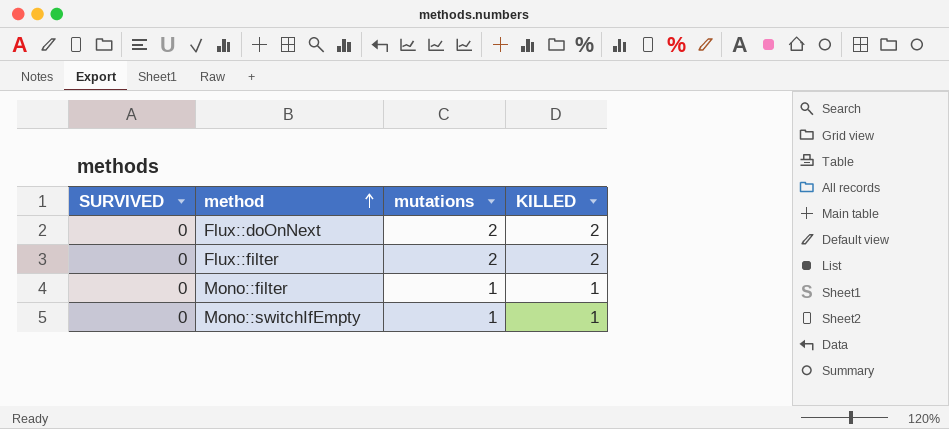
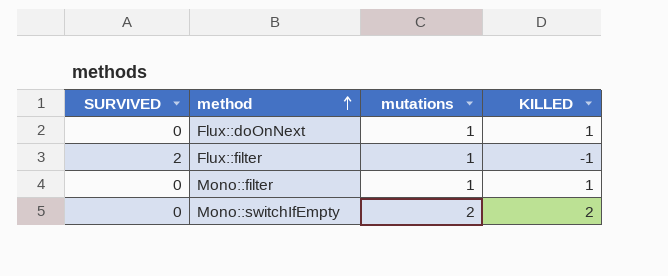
Flux::doOnNext | mutations: 2 -> 1
Flux::doOnNext | KILLED: 2 -> 1
Flux::filter | SURVIVED: 0 -> 2
Flux::filter | mutations: 2 -> 1
Flux::filter | KILLED: 2 -> -1
Mono::switchIfEmpty | mutations: 1 -> 2
Mono::switchIfEmpty | KILLED: 1 -> 2

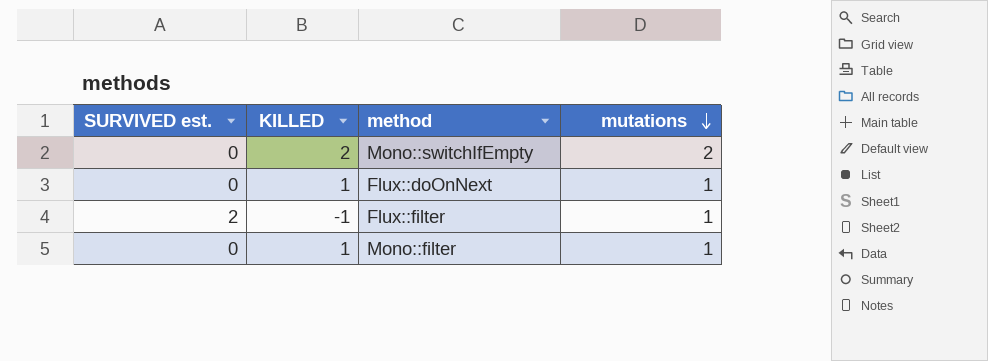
row order: method ascending -> mutations descending
column name: SURVIVED -> SURVIVED est.
column KILLED | position: 4 -> 2

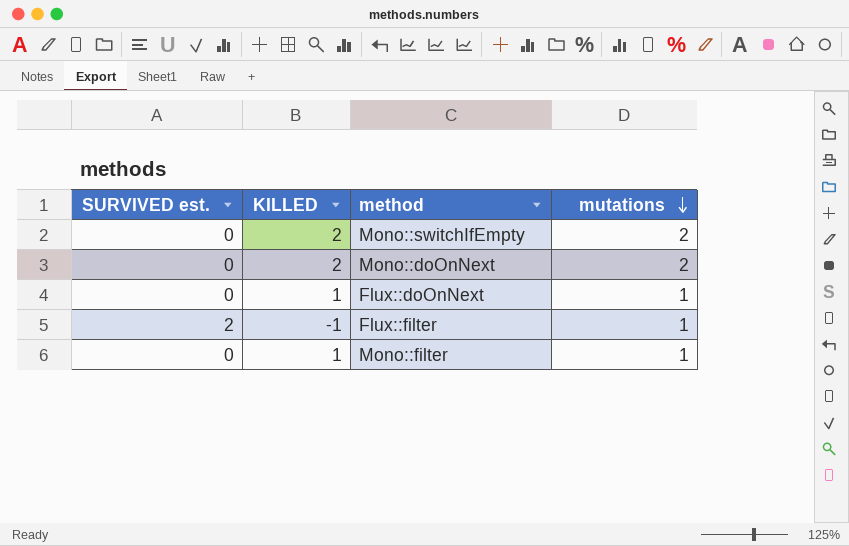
row Mono::doOnNext: none -> 0 | 2 | 2

